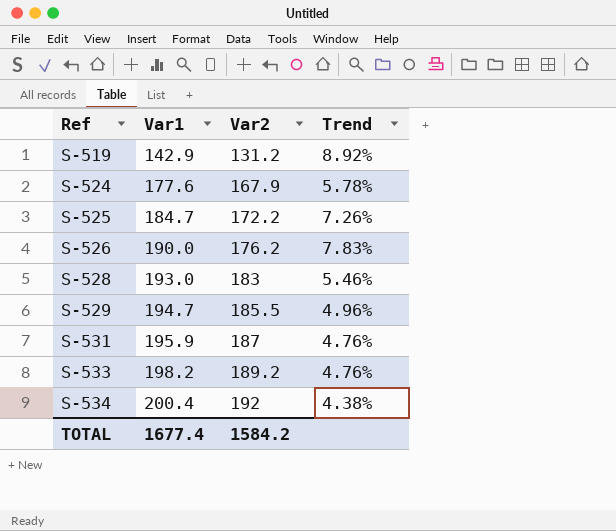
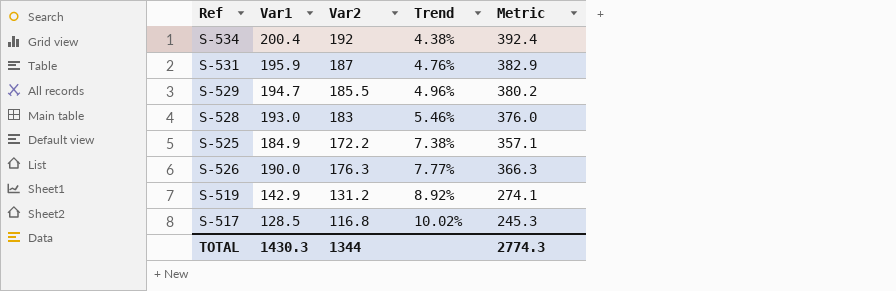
row order: Ref ascending -> Trend ascending
column Metric | formula: none -> [Var1] + [Var2]
row S-524: 177.6 | 167.9 | 5.78% -> none
row S-533: 198.2 | 189.2 | 4.76% -> none
S-525 | Var1: 184.7 -> 184.9
S-525 | Trend: 7.26% -> 7.38%
S-526 | Var2: 176.2 -> 176.3
S-526 | Trend: 7.83% -> 7.77%
row S-517: none -> 128.5 | 116.8 | 10.02% | 245.3
TOTAL | Var1: 1677.4 -> 1430.3
TOTAL | Var2: 1584.2 -> 1344

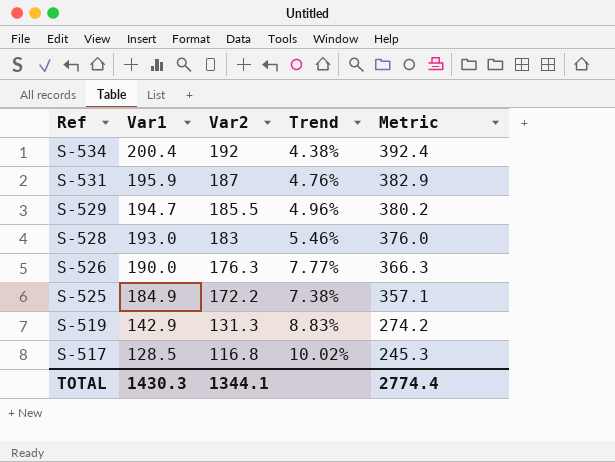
row order: Trend ascending -> Ref descending
S-519 | Var2: 131.2 -> 131.3
S-519 | Trend: 8.92% -> 8.83%
S-519 | Metric: 274.1 -> 274.2
TOTAL | Var2: 1344 -> 1344.1
TOTAL | Metric: 2774.3 -> 2774.4

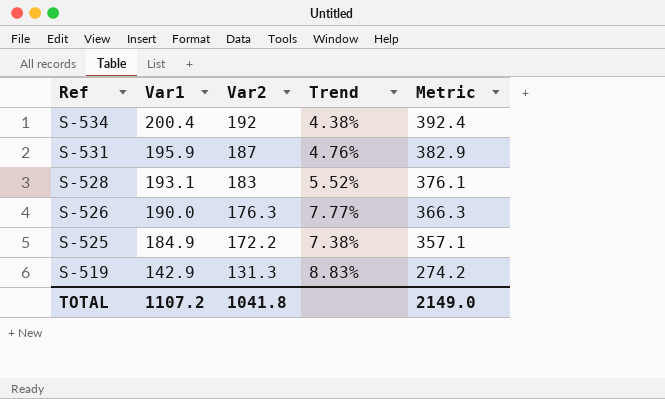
row S-529: 194.7 | 185.5 | 4.96% | 380.2 -> none
row S-517: 128.5 | 116.8 | 10.02% | 245.3 -> none
S-528 | Var1: 193.0 -> 193.1
S-528 | Trend: 5.46% -> 5.52%
S-528 | Metric: 376.0 -> 376.1
TOTAL | Var1: 1430.3 -> 1107.2
TOTAL | Var2: 1344.1 -> 1041.8
TOTAL | Metric: 2774.4 -> 2149.0

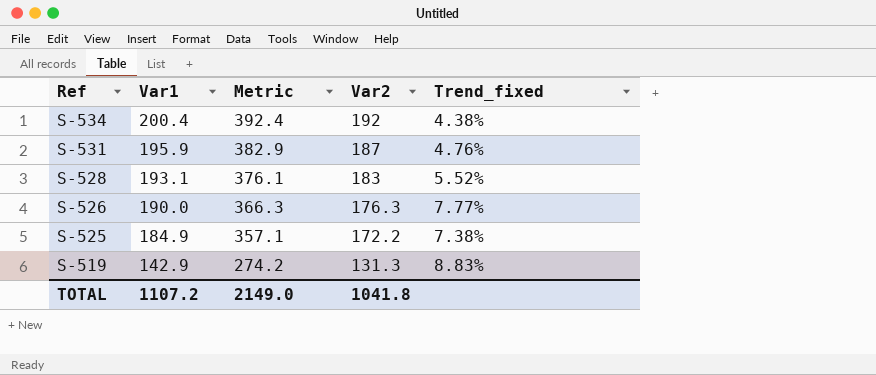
column Metric | position: 5 -> 3
column name: Trend -> Trend_fixed

